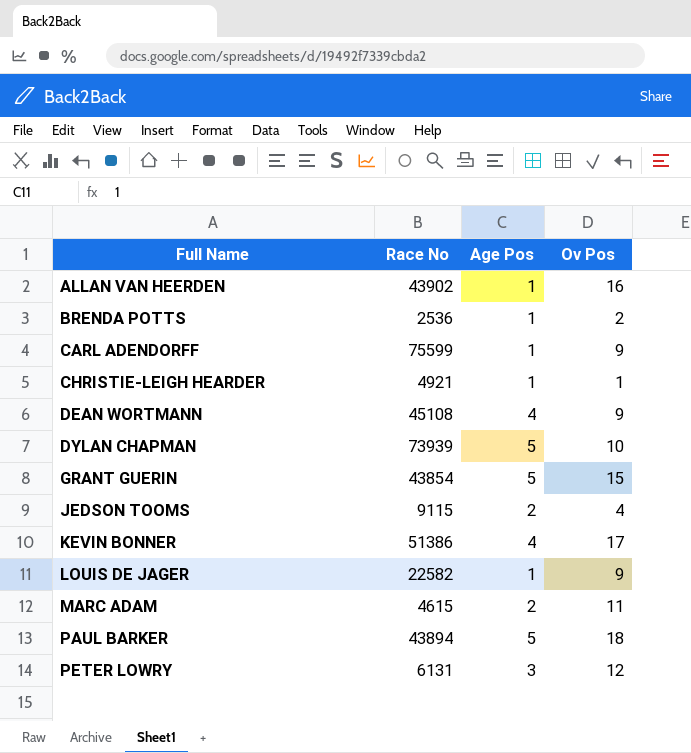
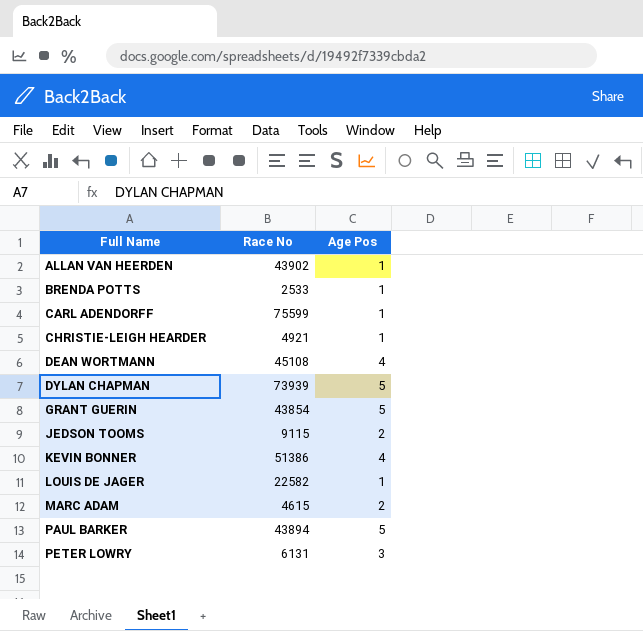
column Ov Pos | position: 4 -> none
BRENDA POTTS | Race No: 2536 -> 2533

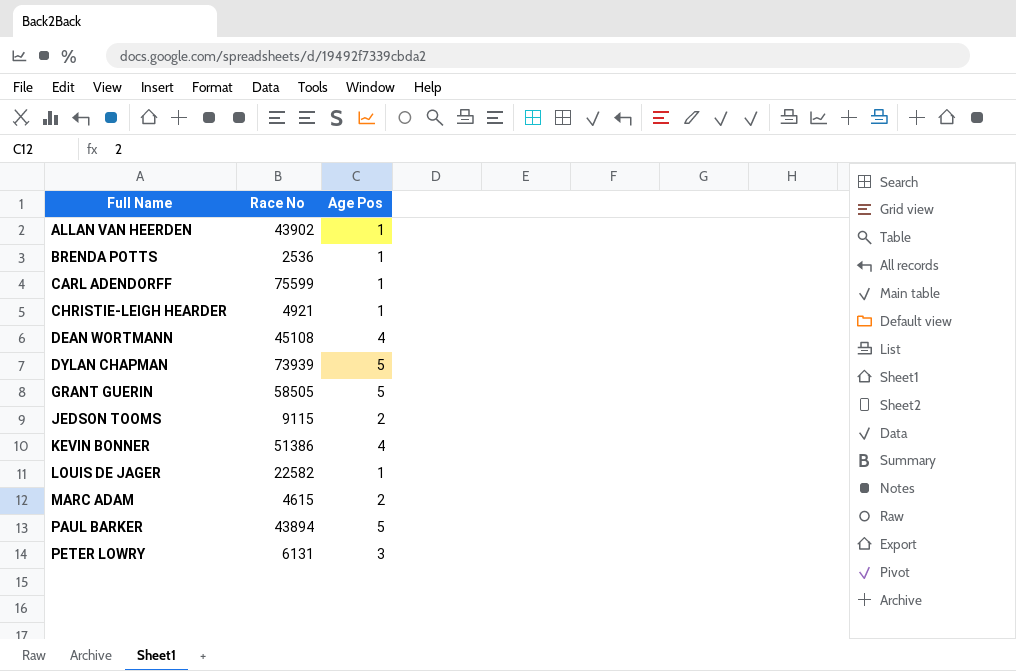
BRENDA POTTS | Race No: 2533 -> 2536
GRANT GUERIN | Race No: 43854 -> 58505

